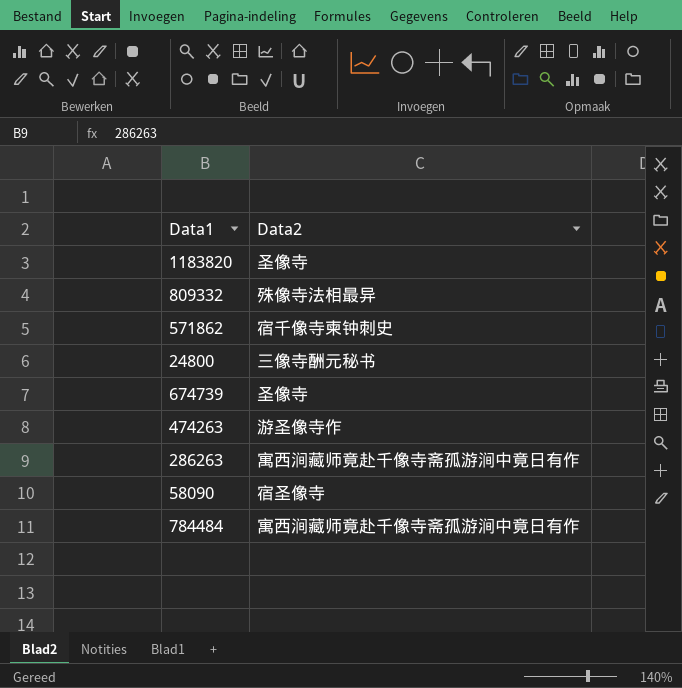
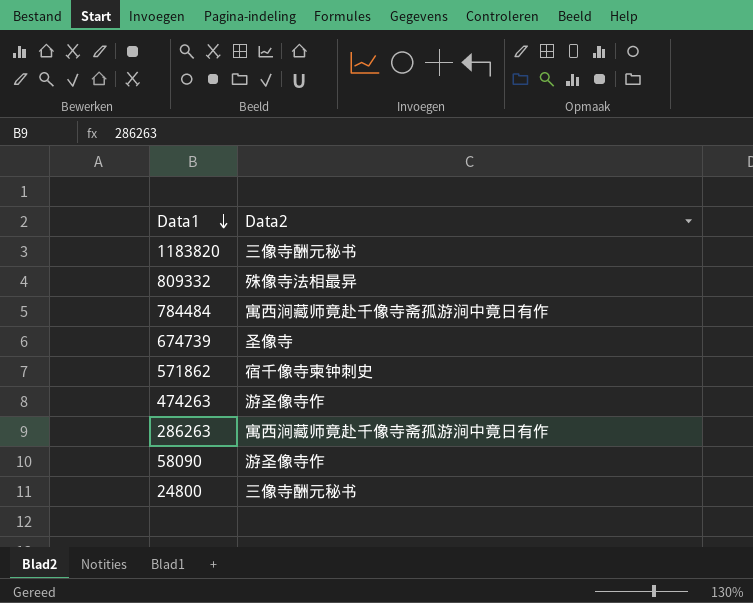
row order: none -> Data1 descending
1183820 | Data2: 圣像寺 -> 三像寺酬元秘书
58090 | Data2: 宿圣像寺 -> 游圣像寺作

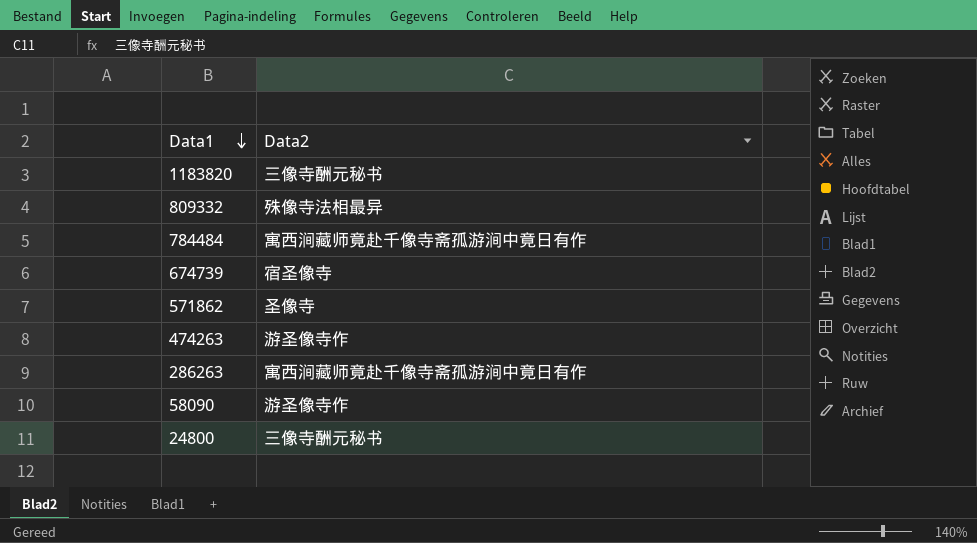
674739 | Data2: 圣像寺 -> 宿圣像寺
571862 | Data2: 宿千像寺柬钟刺史 -> 圣像寺

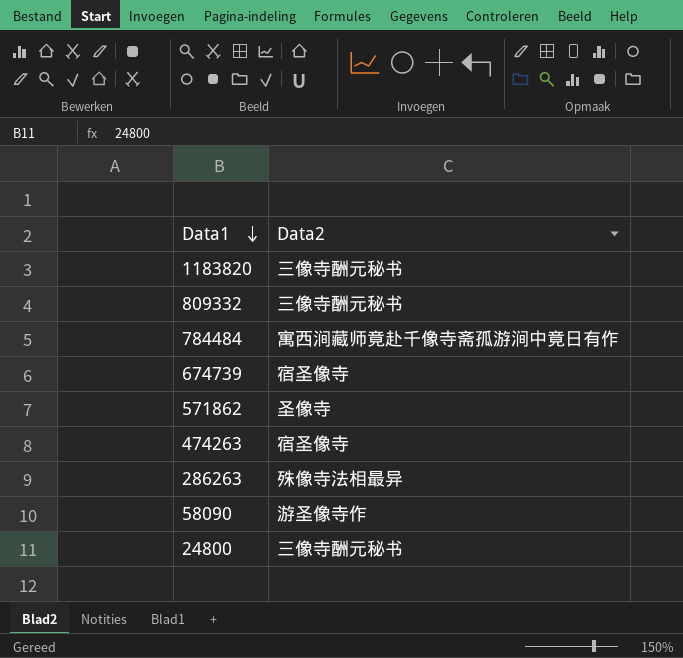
809332 | Data2: 殊像寺法相最异 -> 三像寺酬元秘书
474263 | Data2: 游圣像寺作 -> 宿圣像寺
286263 | Data2: 寓西涧藏师竟赴千像寺斋孤游涧中竟日有作 -> 殊像寺法相最异

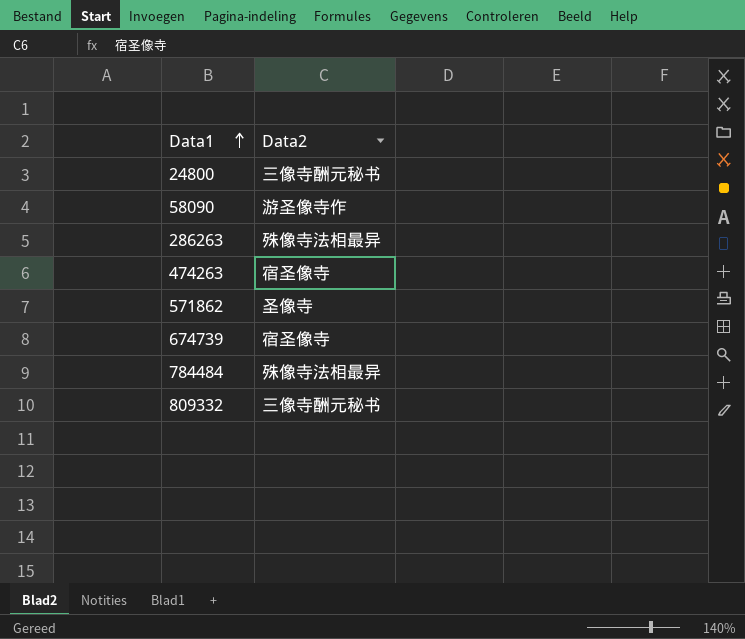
row order: Data1 descending -> Data1 ascending
row 1183820: 三像寺酬元秘书 -> none
784484 | Data2: 寓西涧藏师竟赴千像寺斋孤游涧中竟日有作 -> 殊像寺法相最异

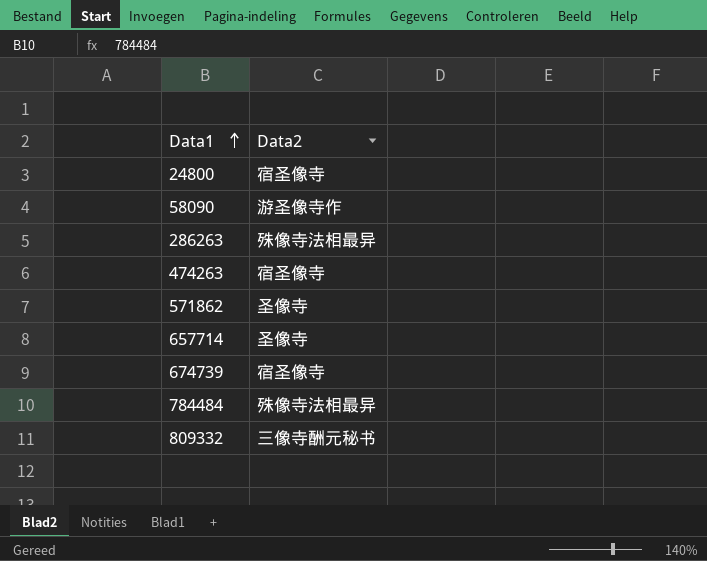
24800 | Data2: 三像寺酬元秘书 -> 宿圣像寺
row 657714: none -> 圣像寺

